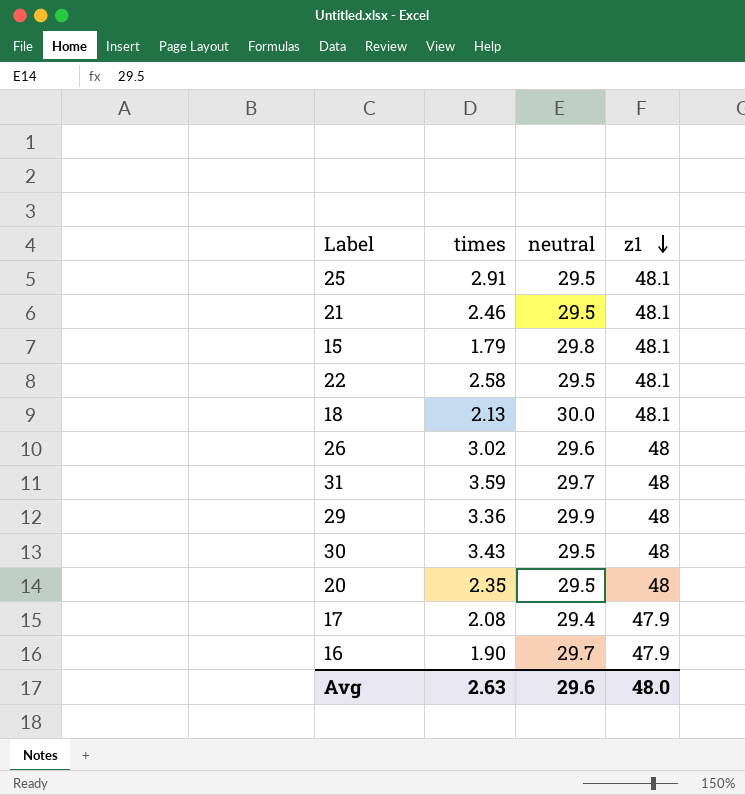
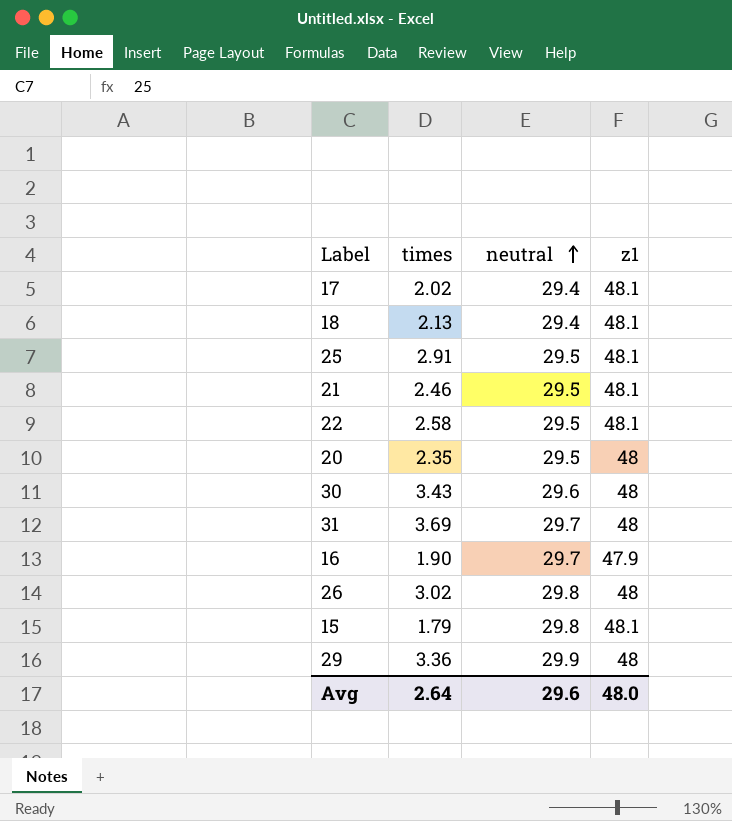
row order: z1 descending -> neutral ascending
17 | times: 2.08 -> 2.02
17 | z1: 47.9 -> 48.1
18 | neutral: 30.0 -> 29.4
30 | neutral: 29.5 -> 29.6
31 | times: 3.59 -> 3.69
26 | neutral: 29.6 -> 29.8
Avg | times: 2.63 -> 2.64

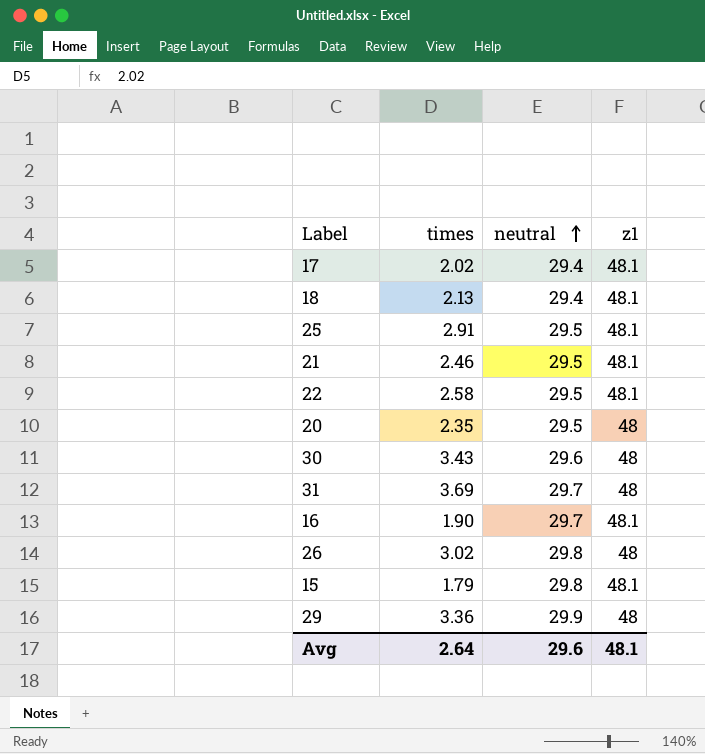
16 | z1: 47.9 -> 48.1
Avg | z1: 48.0 -> 48.1

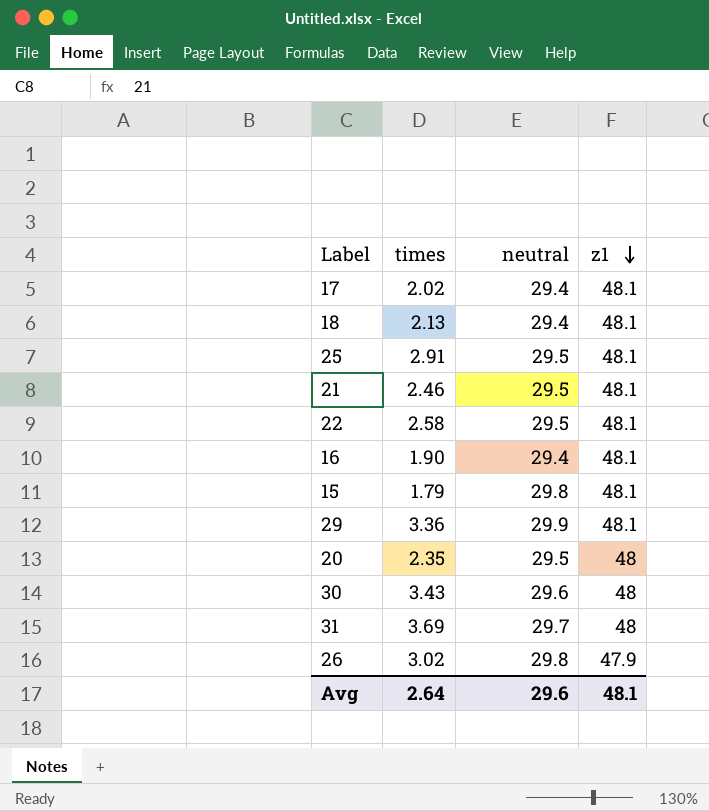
row order: neutral ascending -> z1 descending
16 | neutral: 29.7 -> 29.4
29 | z1: 48 -> 48.1
26 | z1: 48 -> 47.9

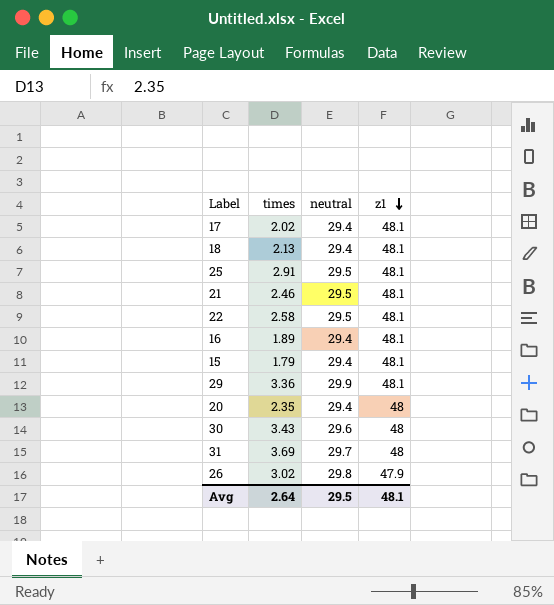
16 | times: 1.90 -> 1.89
15 | neutral: 29.8 -> 29.4
20 | neutral: 29.5 -> 29.4
Avg | neutral: 29.6 -> 29.5

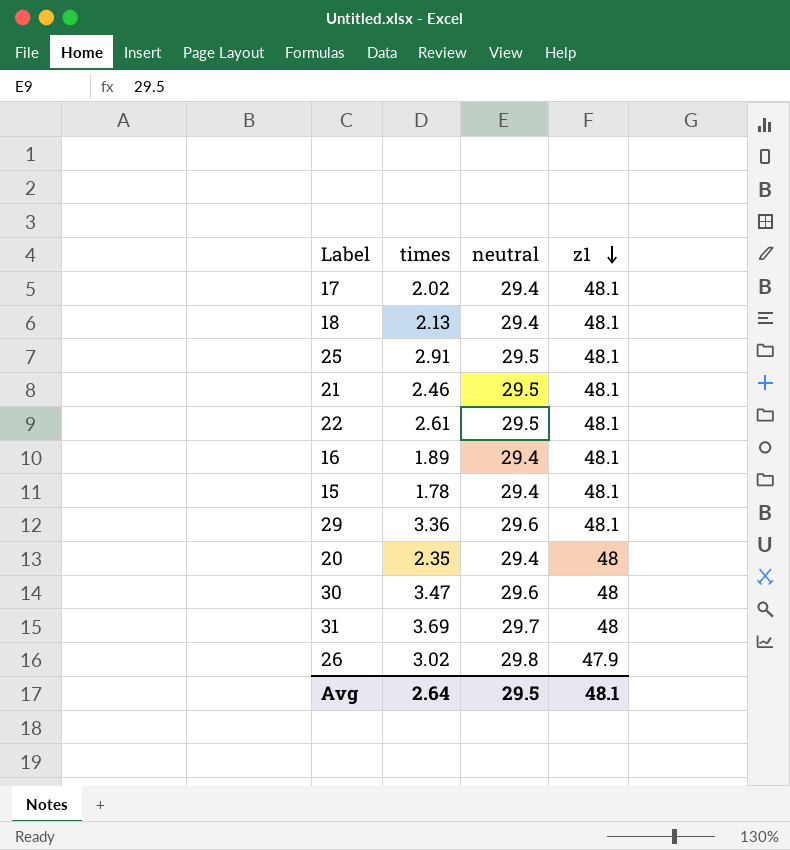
22 | times: 2.58 -> 2.61
15 | times: 1.79 -> 1.78
29 | neutral: 29.9 -> 29.6
30 | times: 3.43 -> 3.47

